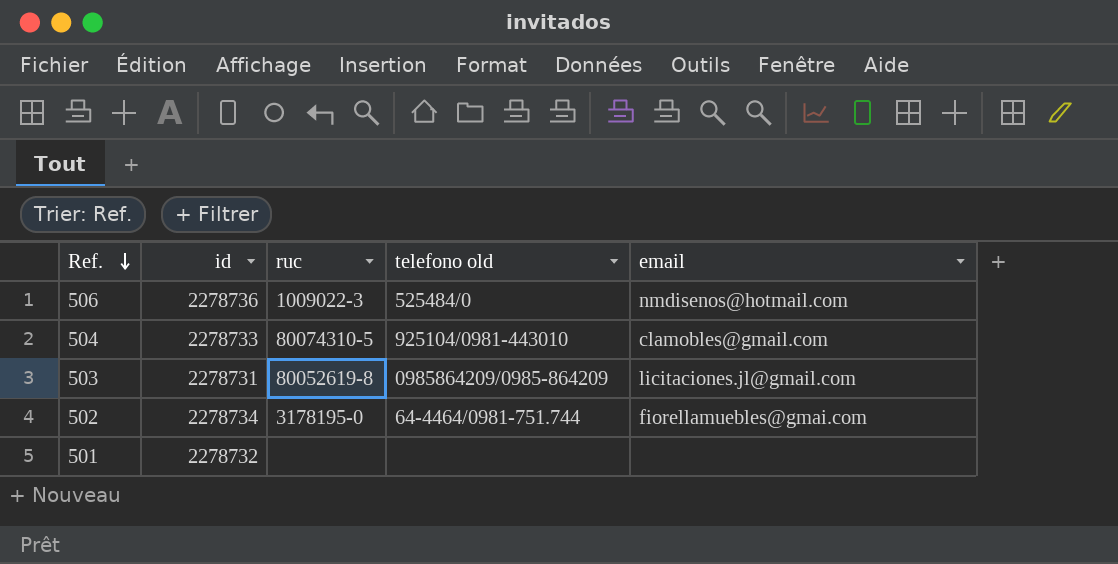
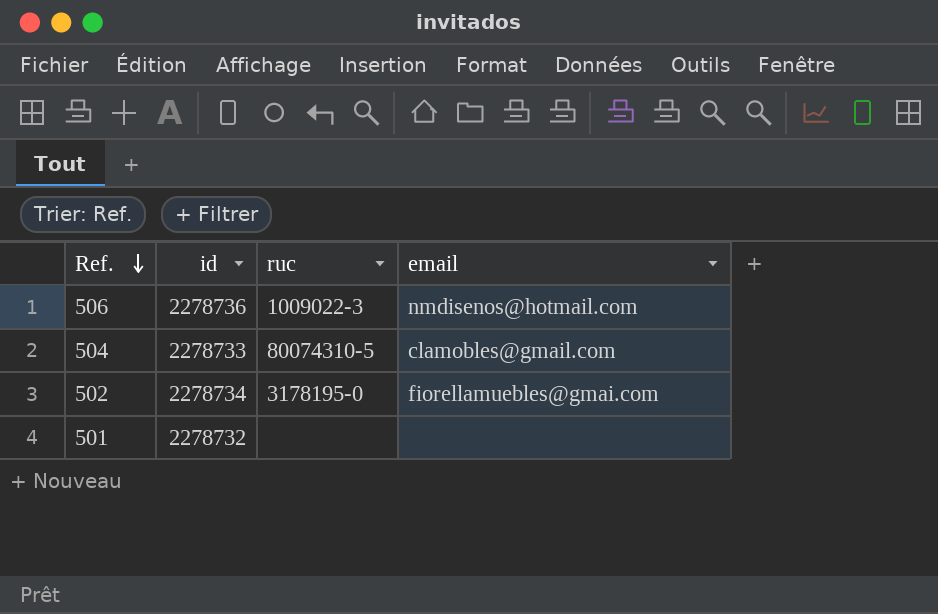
column telefono old | position: 4 -> none
row 503: 2278731 | 80052619-8 | 0985864209/0985-864209 | licitaciones.jl@gmail.com -> none

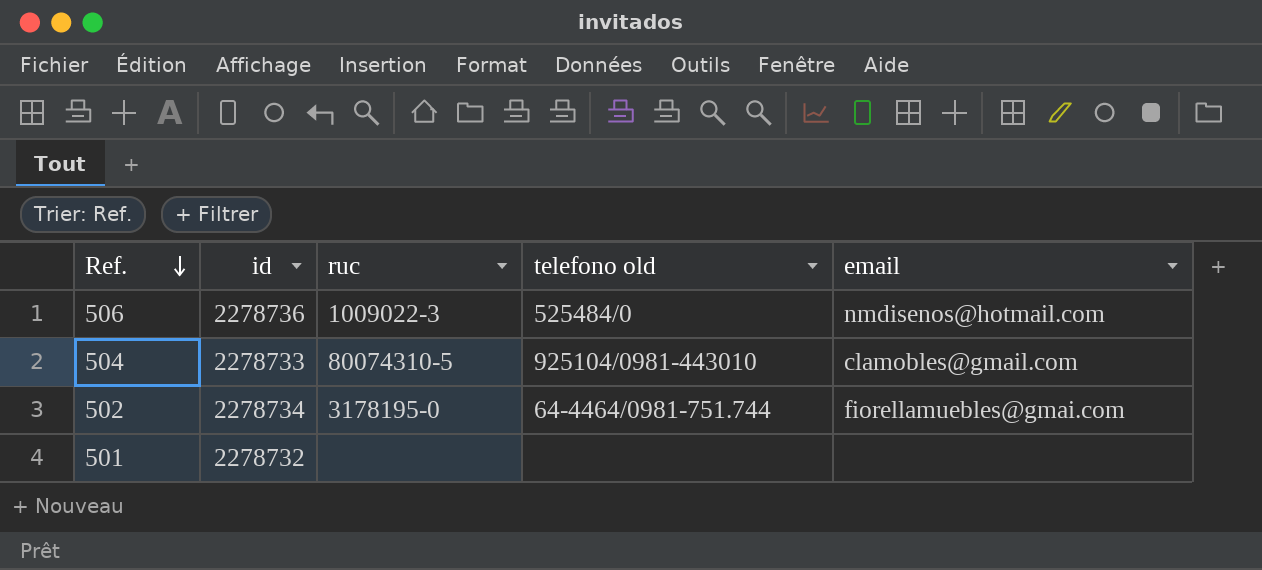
column telefono old | position: none -> 4

